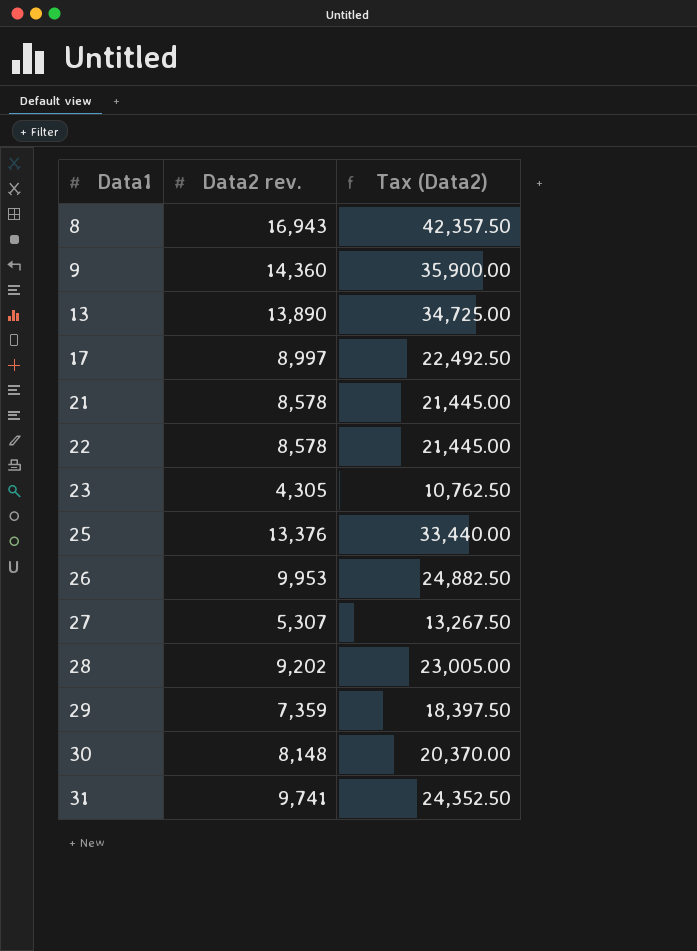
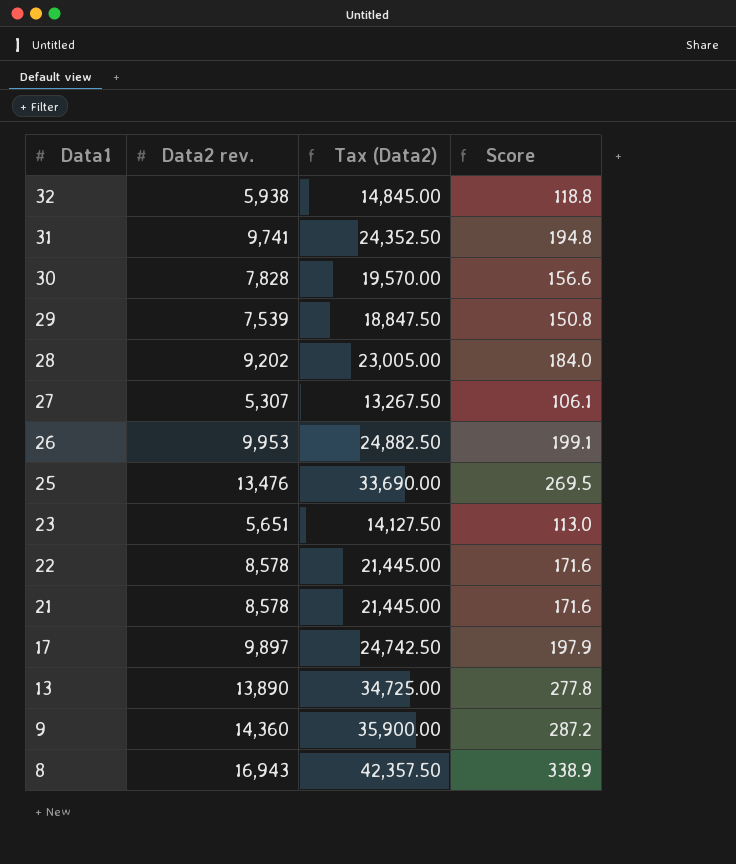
row order: Data1 ascending -> Data1 descending
column Score | formula: none -> [Data2 rev.] * 0.02
row 32: none -> 5,938 | 14,845.00 | 118.8
30 | Data2 rev.: 8,148 -> 7,828
30 | Tax (Data2): 20,370.00 -> 19,570.00
29 | Data2 rev.: 7,359 -> 7,539
29 | Tax (Data2): 18,397.50 -> 18,847.50
25 | Data2 rev.: 13,376 -> 13,476
25 | Tax (Data2): 33,440.00 -> 33,690.00
23 | Data2 rev.: 4,305 -> 5,651
23 | Tax (Data2): 10,762.50 -> 14,127.50
17 | Data2 rev.: 8,997 -> 9,897
17 | Tax (Data2): 22,492.50 -> 24,742.50

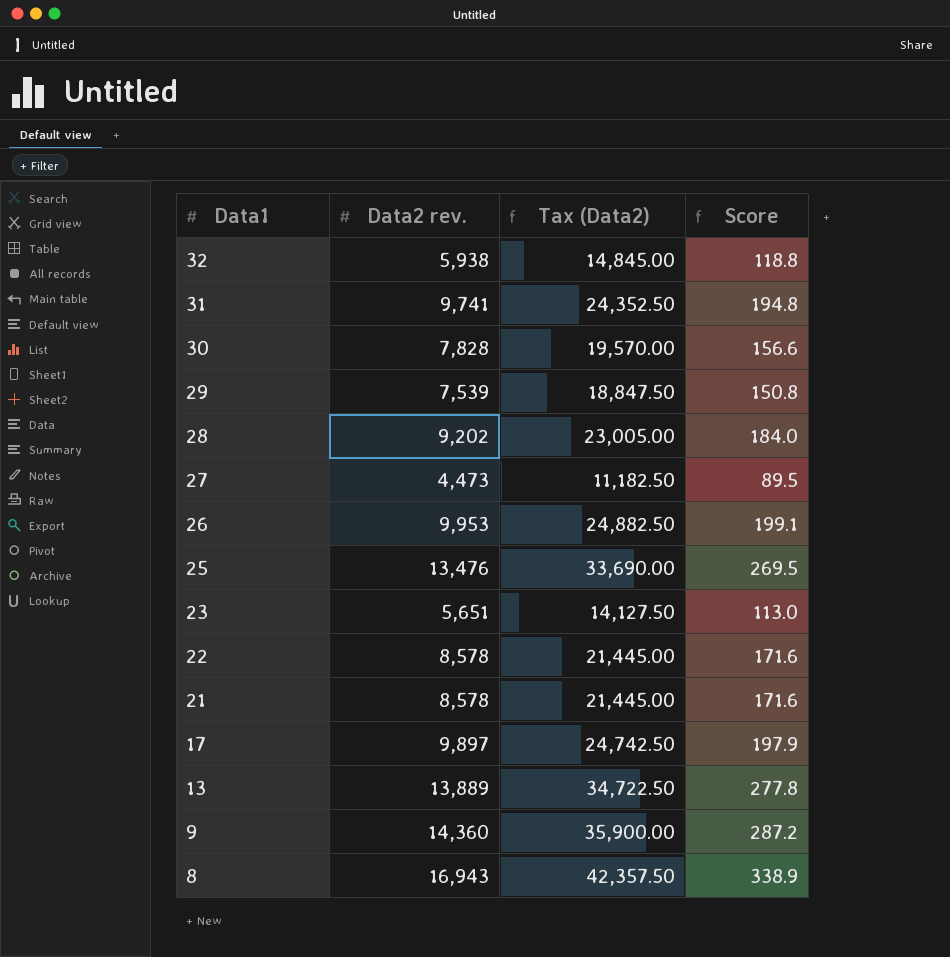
27 | Data2 rev.: 5,307 -> 4,473
27 | Tax (Data2): 13,267.50 -> 11,182.50
27 | Score: 106.1 -> 89.5
13 | Data2 rev.: 13,890 -> 13,889
13 | Tax (Data2): 34,725.00 -> 34,722.50

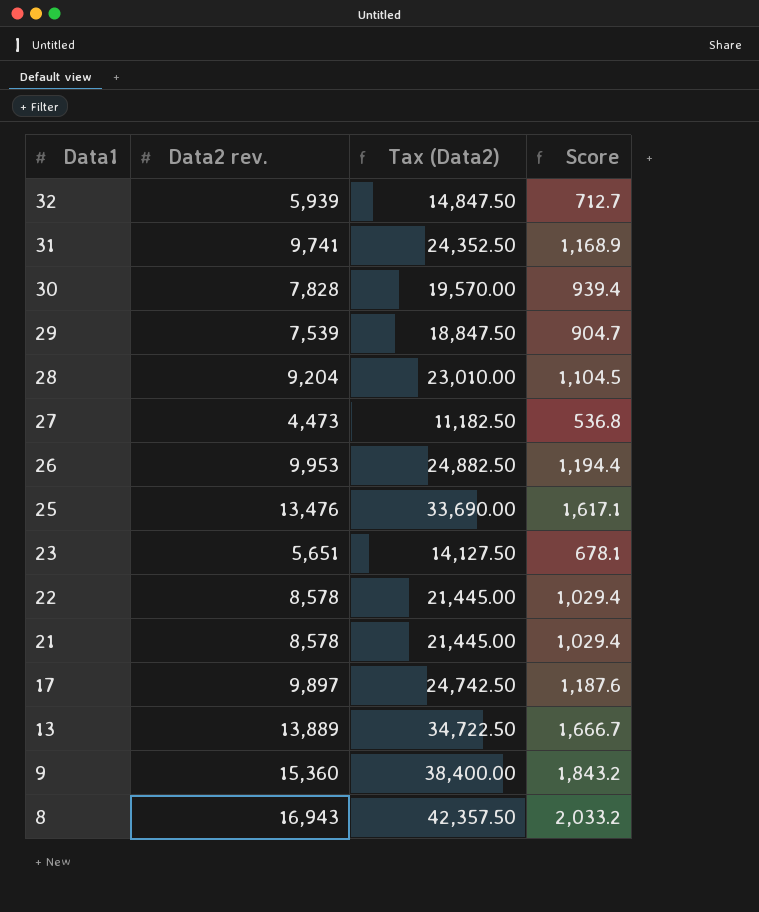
column Score | formula: [Data2 rev.] * 0.02 -> [Data2 rev.] * 0.12
32 | Data2 rev.: 5,938 -> 5,939
32 | Tax (Data2): 14,845.00 -> 14,847.50
28 | Data2 rev.: 9,202 -> 9,204
28 | Tax (Data2): 23,005.00 -> 23,010.00
9 | Data2 rev.: 14,360 -> 15,360
9 | Tax (Data2): 35,900.00 -> 38,400.00

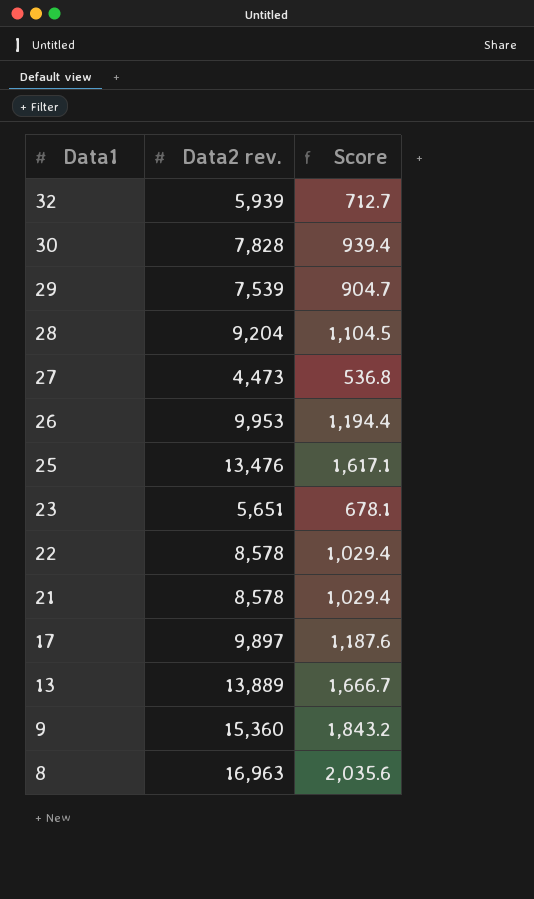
column Tax (Data2) | formula: [Data2 rev.] * 2.5 -> none
row 31: 9,741 | 24,352.50 | 1,168.9 -> none
8 | Data2 rev.: 16,943 -> 16,963
8 | Score: 2,033.2 -> 2,035.6

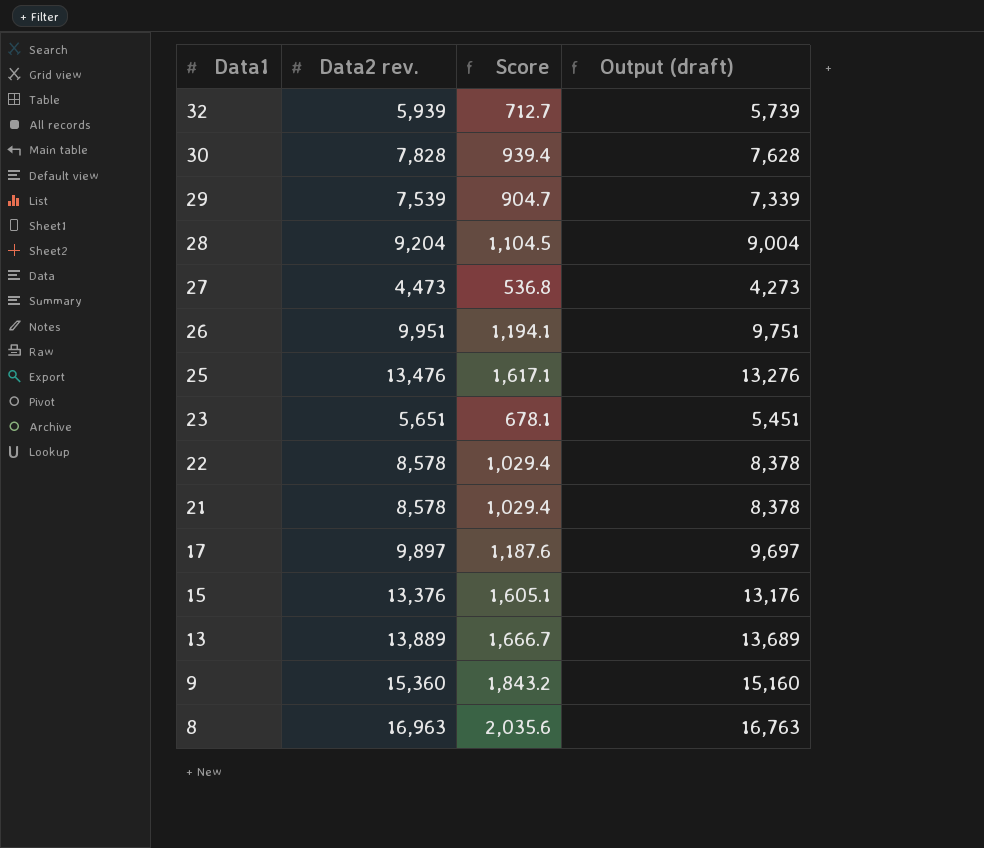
column Output (draft) | formula: none -> [Data2 rev.] - 200
26 | Data2 rev.: 9,953 -> 9,951
26 | Score: 1,194.4 -> 1,194.1
row 15: none -> 13,376 | 1,605.1 | 13,176

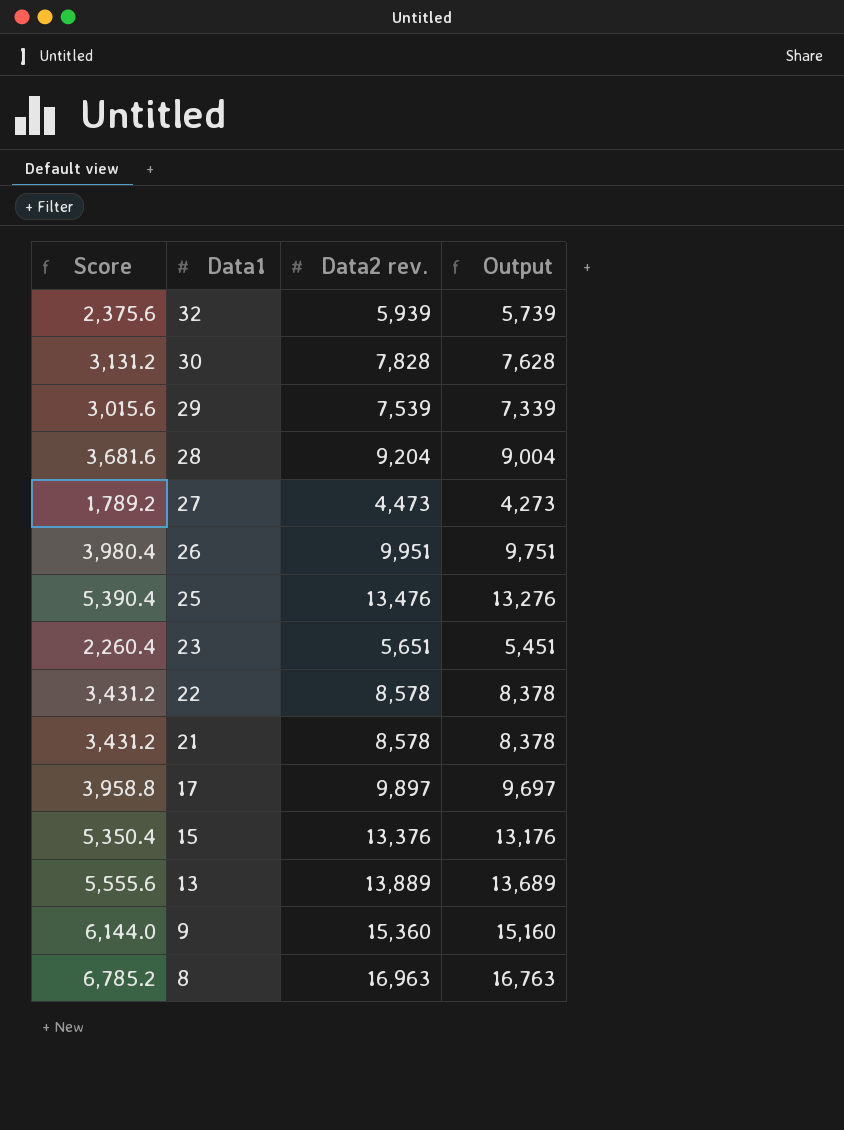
column Score | formula: [Data2 rev.] * 0.12 -> [Data2 rev.] * 0.4
column Score | position: 3 -> 1
column name: Output (draft) -> Output

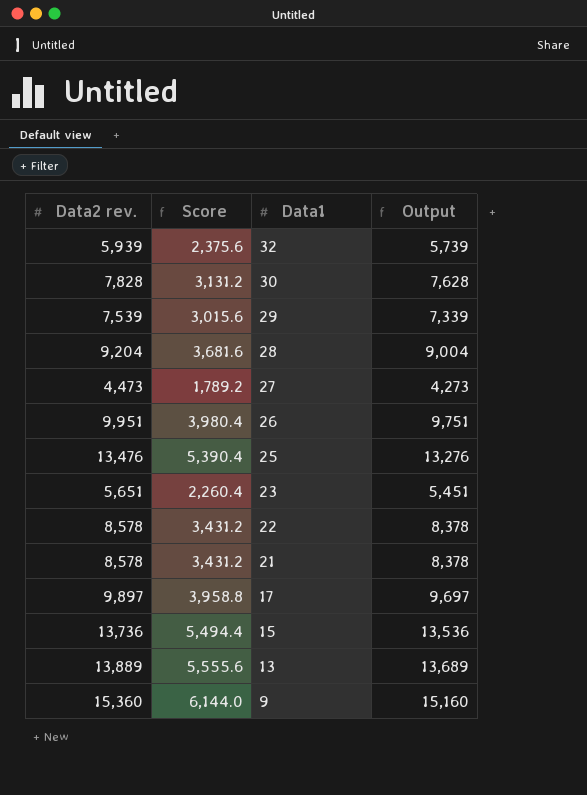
column Data2 rev. | position: 3 -> 1
row 8: 6,785.2 | 16,963 | 16,763 -> none
15 | Data2 rev.: 13,376 -> 13,736
15 | Score: 5,350.4 -> 5,494.4
15 | Output: 13,176 -> 13,536

